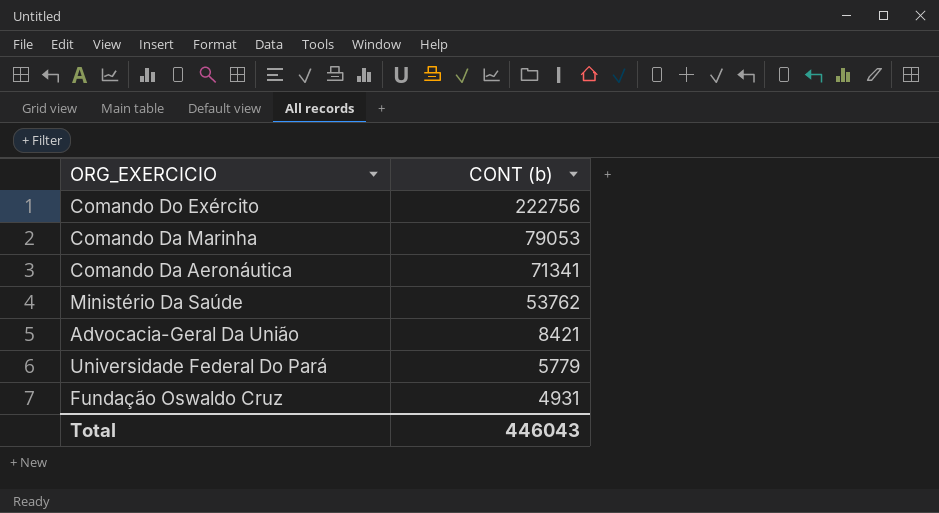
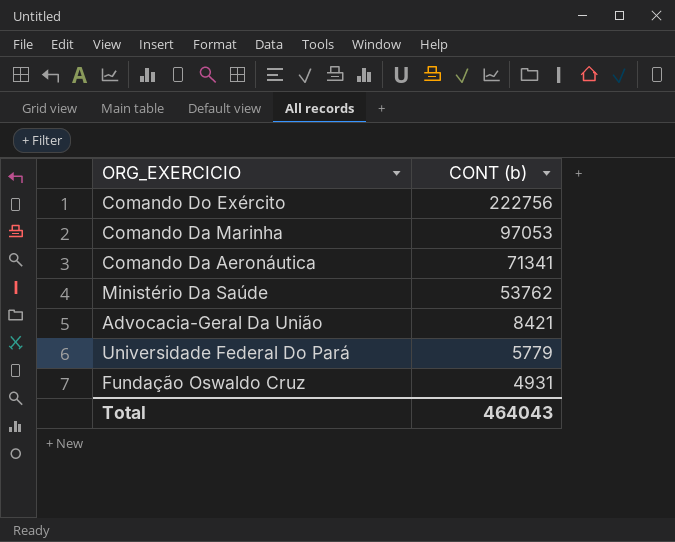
Comando Da Marinha | CONT (b): 79053 -> 97053
Total | CONT (b): 446043 -> 464043

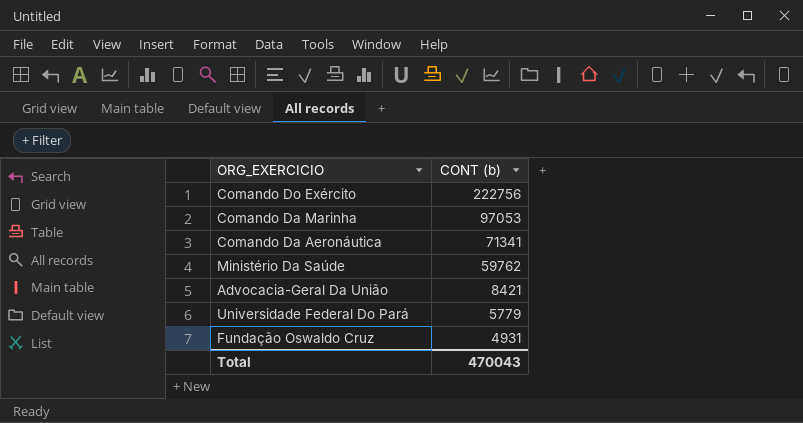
Ministério Da Saúde | CONT (b): 53762 -> 59762
Total | CONT (b): 464043 -> 470043

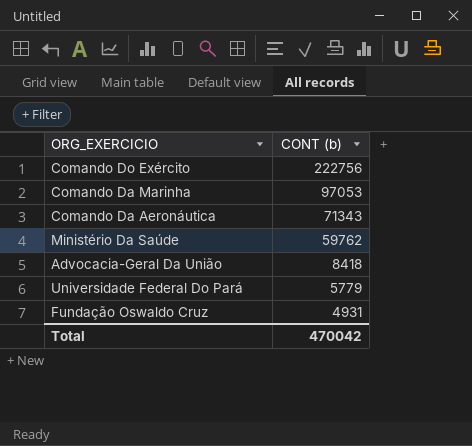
Comando Da Aeronáutica | CONT (b): 71341 -> 71343
Advocacia-Geral Da União | CONT (b): 8421 -> 8418
Total | CONT (b): 470043 -> 470042

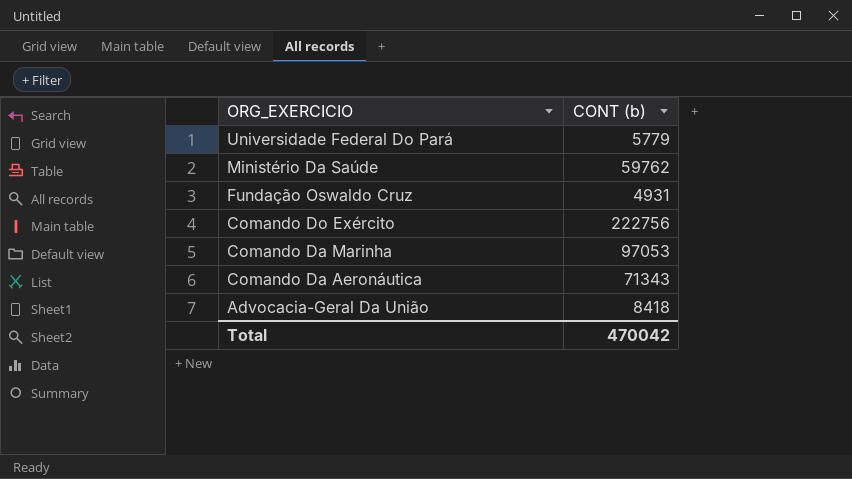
row order: CONT (b) descending -> ORG_EXERCICIO descending

